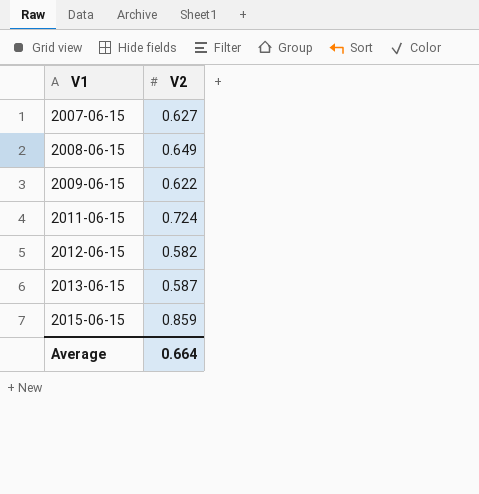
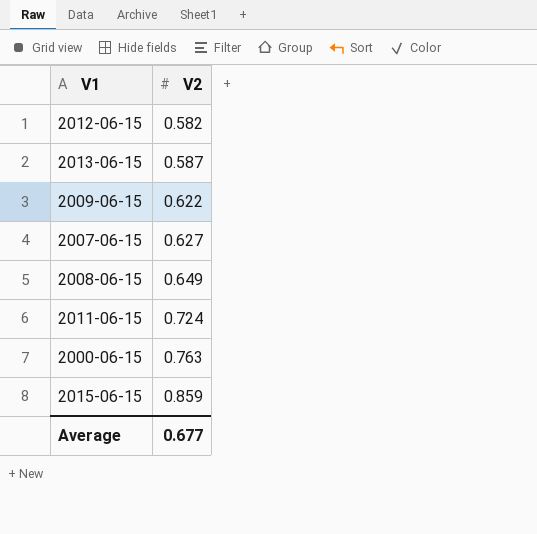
row order: V1 ascending -> V2 ascending
row 2000-06-15: none -> 0.763
Average | V2: 0.664 -> 0.677

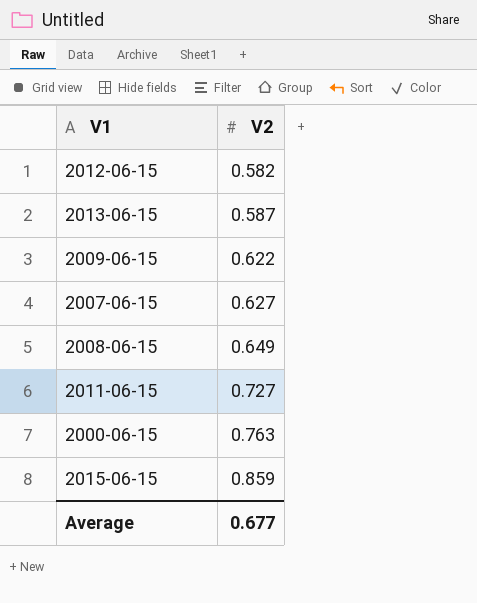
2011-06-15 | V2: 0.724 -> 0.727

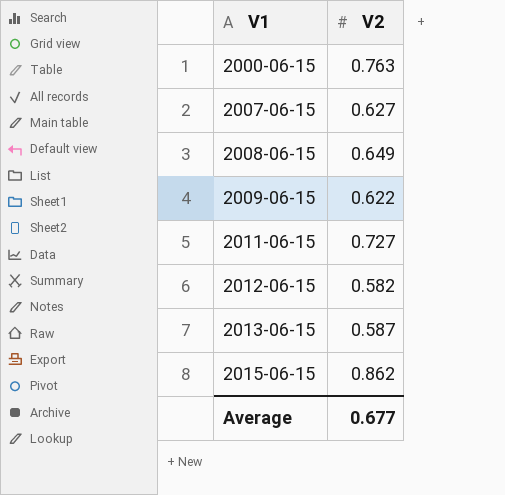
row order: V2 ascending -> V1 ascending
2015-06-15 | V2: 0.859 -> 0.862

